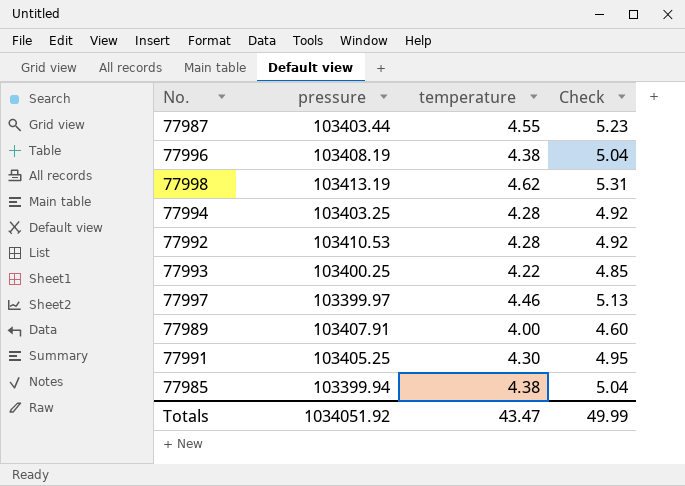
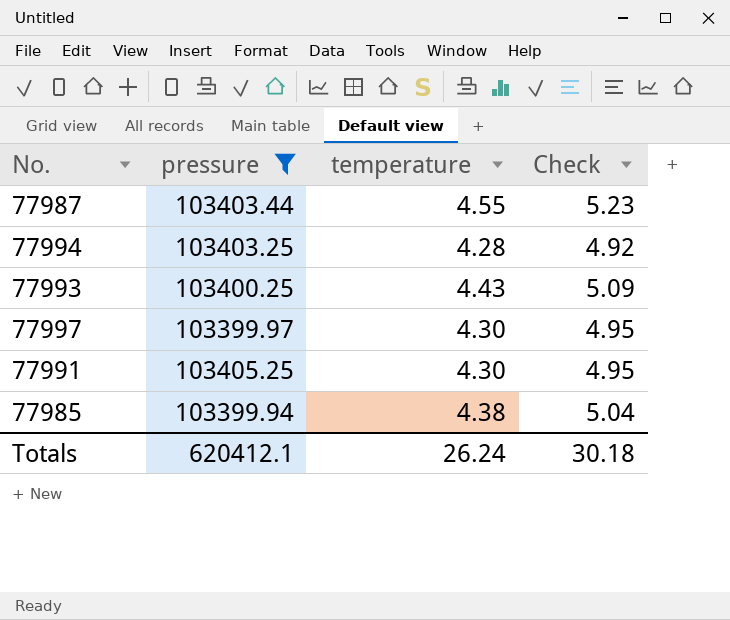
filter: none -> pressure <= 103405.25
77993 | temperature: 4.22 -> 4.43
77993 | Check: 4.85 -> 5.09
77997 | temperature: 4.46 -> 4.30
77997 | Check: 5.13 -> 4.95
Totals | pressure: 1034051.92 -> 620412.1
Totals | temperature: 43.47 -> 26.24
Totals | Check: 49.99 -> 30.18

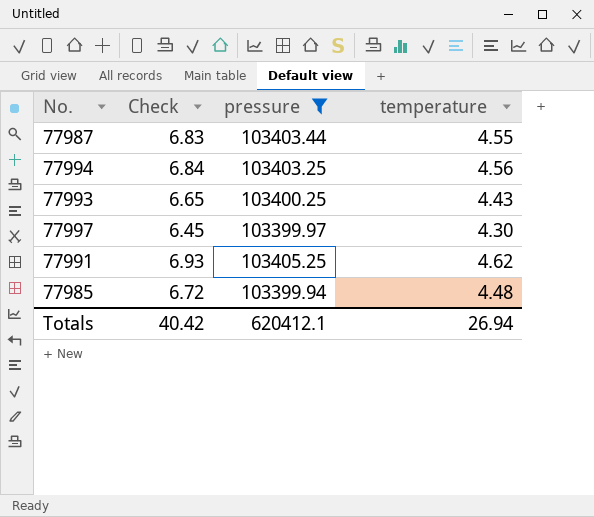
column Check | formula: [temperature] * 1.15 -> [temperature] * 1.5
column Check | position: 4 -> 2
77994 | temperature: 4.28 -> 4.56
77991 | temperature: 4.30 -> 4.62
77985 | temperature: 4.38 -> 4.48
Totals | Check: 30.18 -> 40.42
Totals | temperature: 26.24 -> 26.94

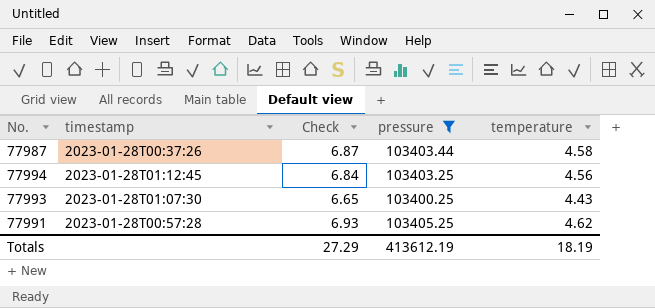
column timestamp | position: none -> 2
row 77997: 6.45 | 103399.97 | 4.30 -> none
row 77985: 6.72 | 103399.94 | 4.48 -> none
77987 | Check: 6.83 -> 6.87
77987 | temperature: 4.55 -> 4.58
Totals | Check: 40.42 -> 27.29
Totals | pressure: 620412.1 -> 413612.19
Totals | temperature: 26.94 -> 18.19

